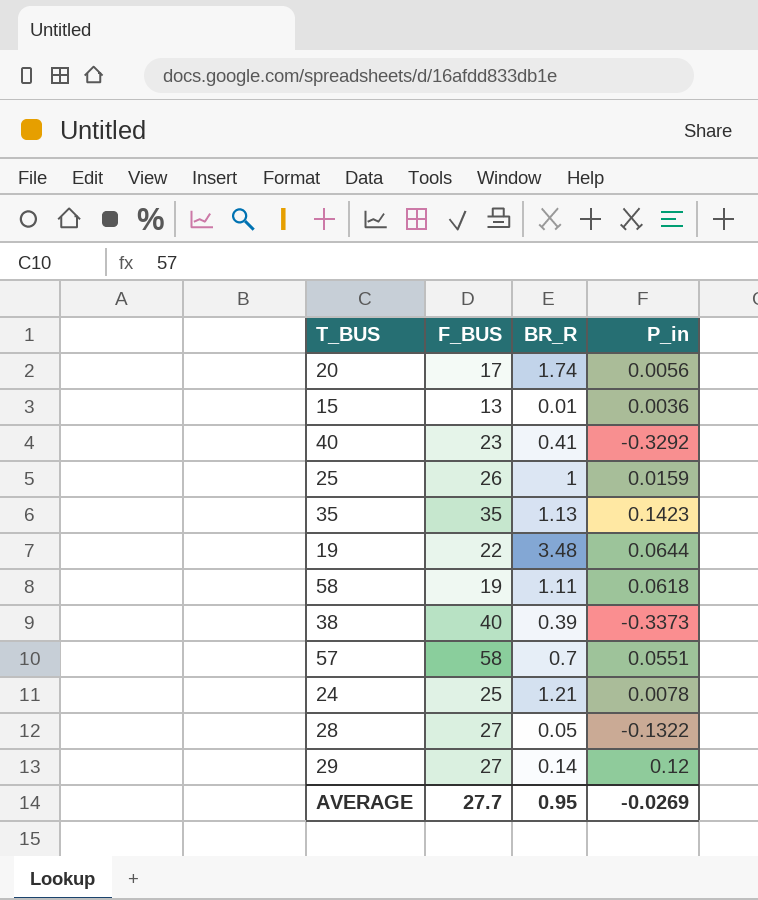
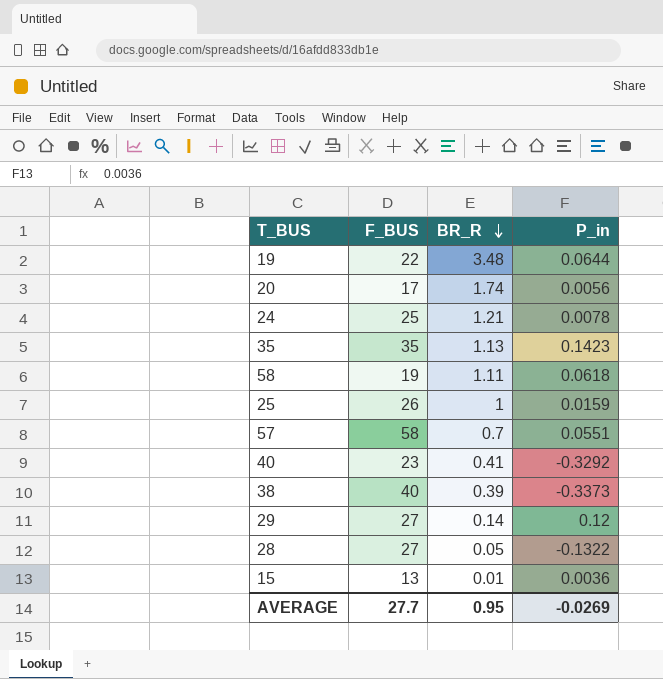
row order: none -> BR_R descending

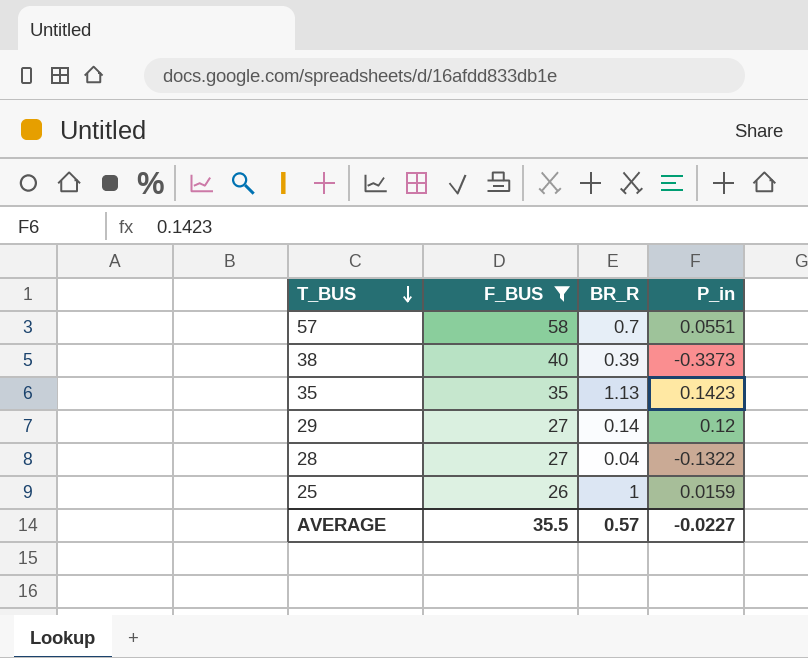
filter: none -> F_BUS >= 26
row order: BR_R descending -> T_BUS descending
28 | BR_R: 0.05 -> 0.04
AVERAGE | F_BUS: 27.7 -> 35.5
AVERAGE | BR_R: 0.95 -> 0.57
AVERAGE | P_in: -0.0269 -> -0.0227

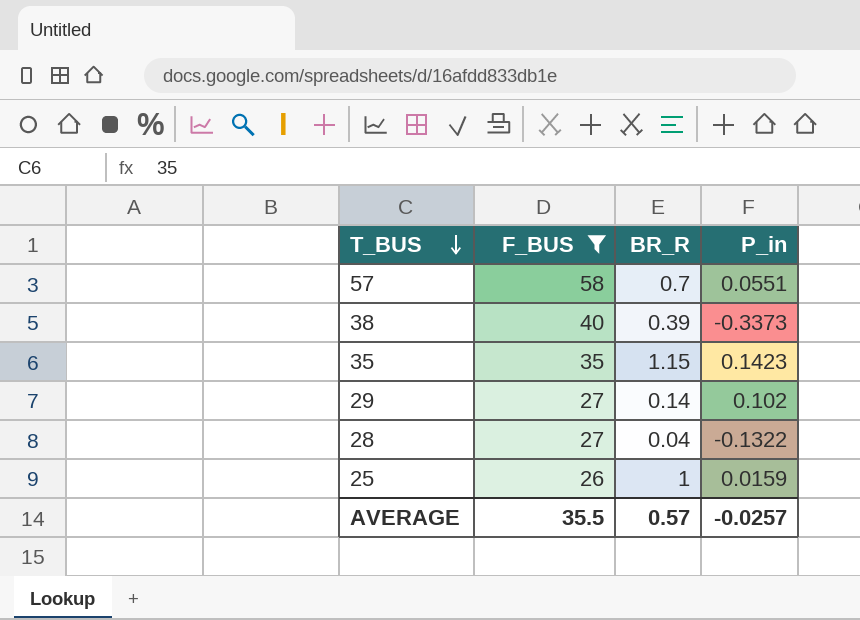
35 | BR_R: 1.13 -> 1.15
29 | P_in: 0.12 -> 0.102
AVERAGE | P_in: -0.0227 -> -0.0257

